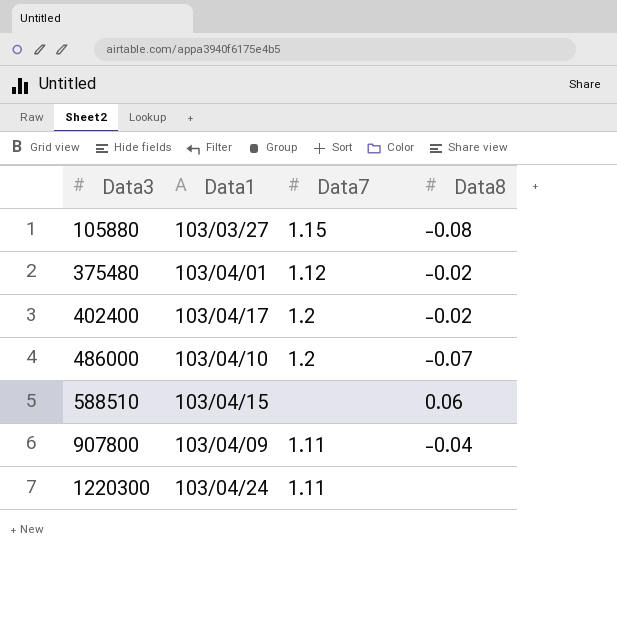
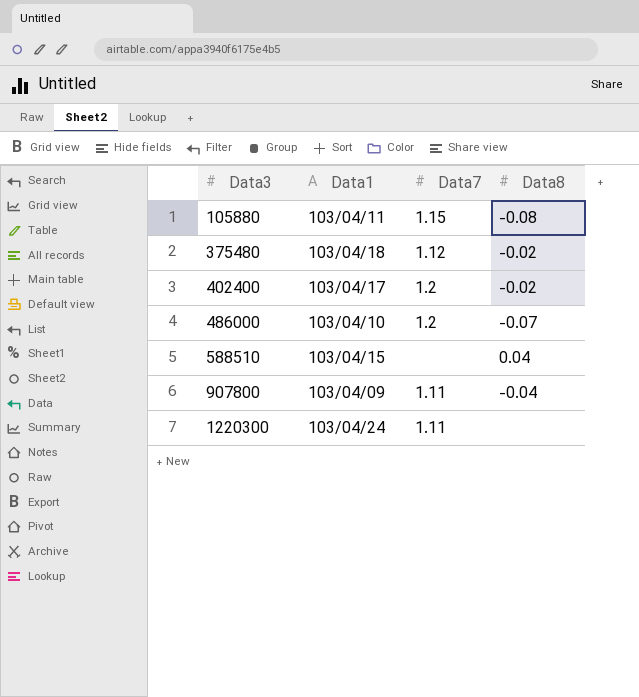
105880 | Data1: 103/03/27 -> 103/04/11
375480 | Data1: 103/04/01 -> 103/04/18
588510 | Data8: 0.06 -> 0.04

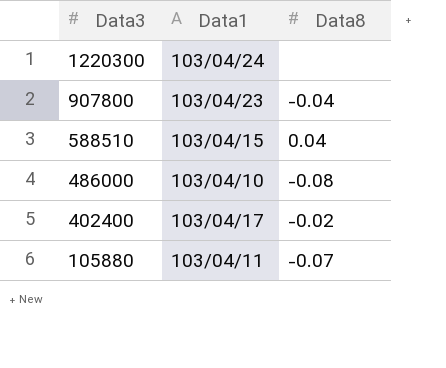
row order: Data3 ascending -> Data3 descending
column Data7 | position: 3 -> none
row 375480: 103/04/18 | 1.12 | -0.02 -> none
907800 | Data1: 103/04/09 -> 103/04/23
486000 | Data8: -0.07 -> -0.08
105880 | Data8: -0.08 -> -0.07

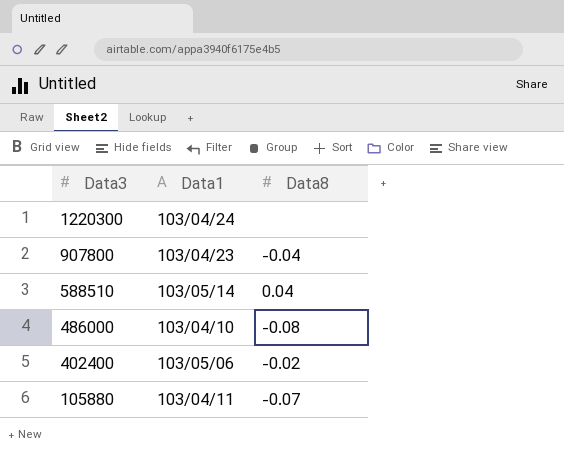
588510 | Data1: 103/04/15 -> 103/05/14
402400 | Data1: 103/04/17 -> 103/05/06

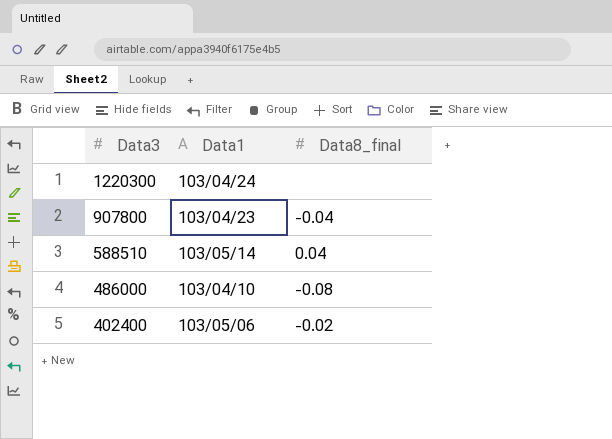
column name: Data8 -> Data8_final
row 105880: 103/04/11 | -0.07 -> none

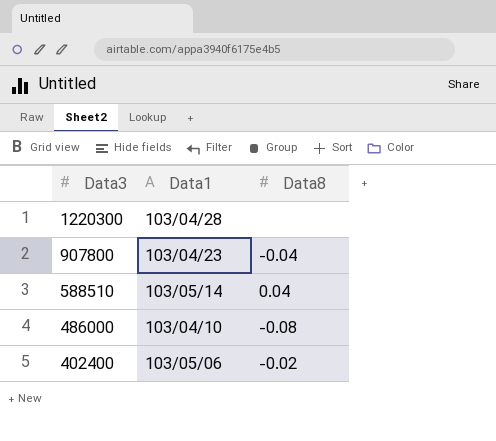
column name: Data8_final -> Data8
1220300 | Data1: 103/04/24 -> 103/04/28

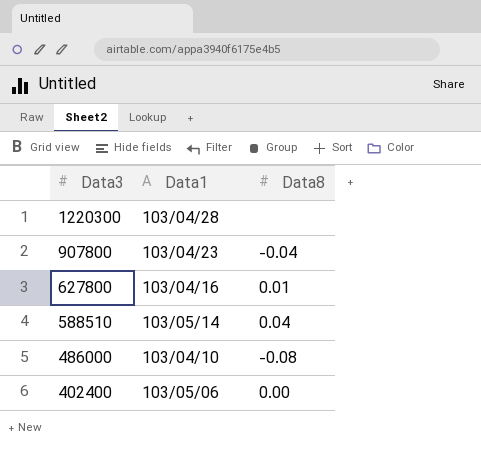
row 627800: none -> 103/04/16 | 0.01
402400 | Data8: -0.02 -> 0.00

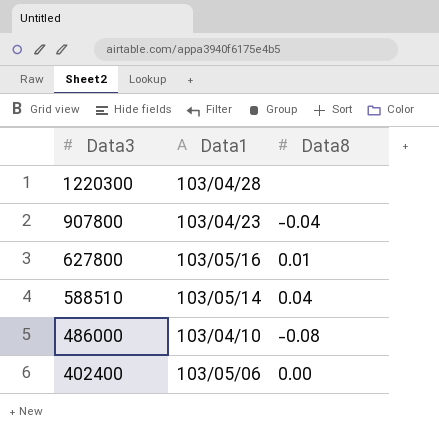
627800 | Data1: 103/04/16 -> 103/05/16

